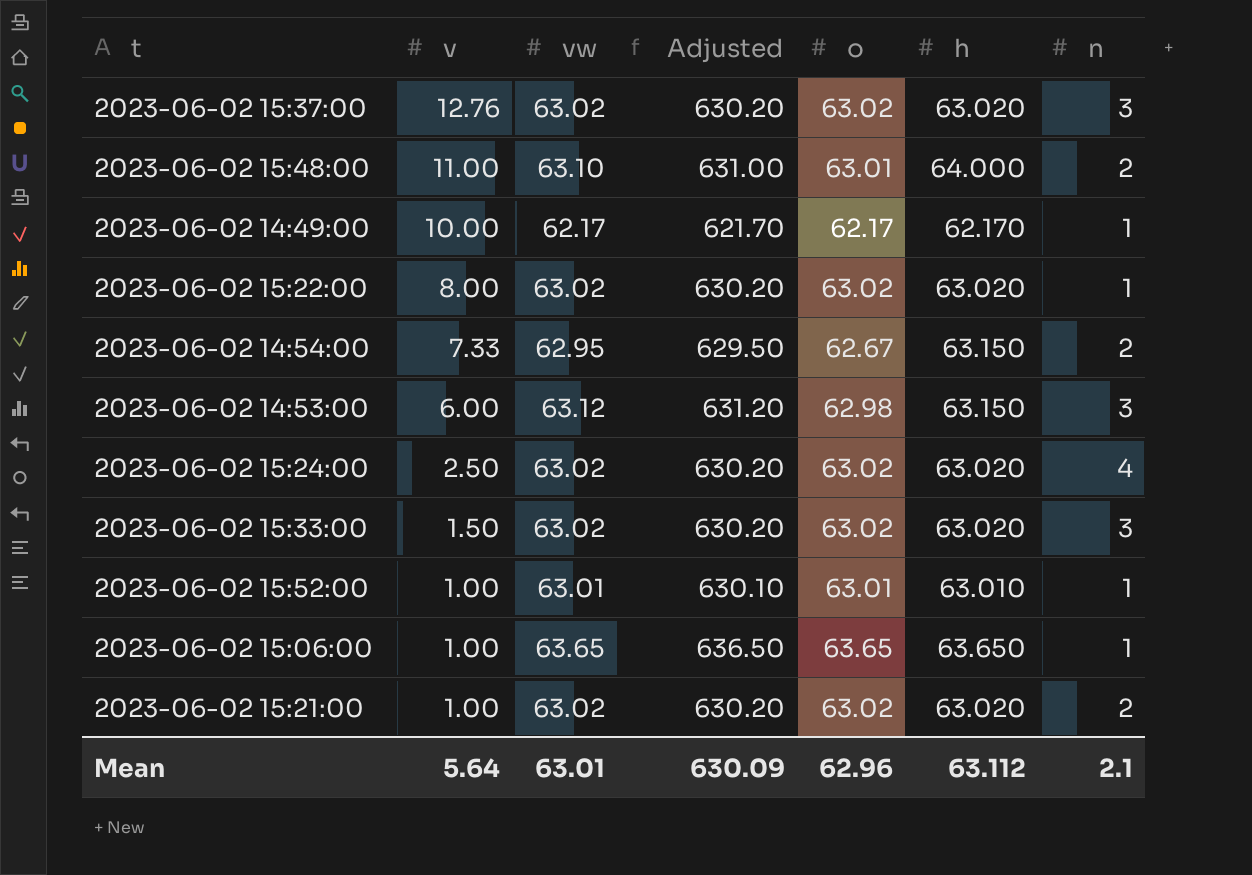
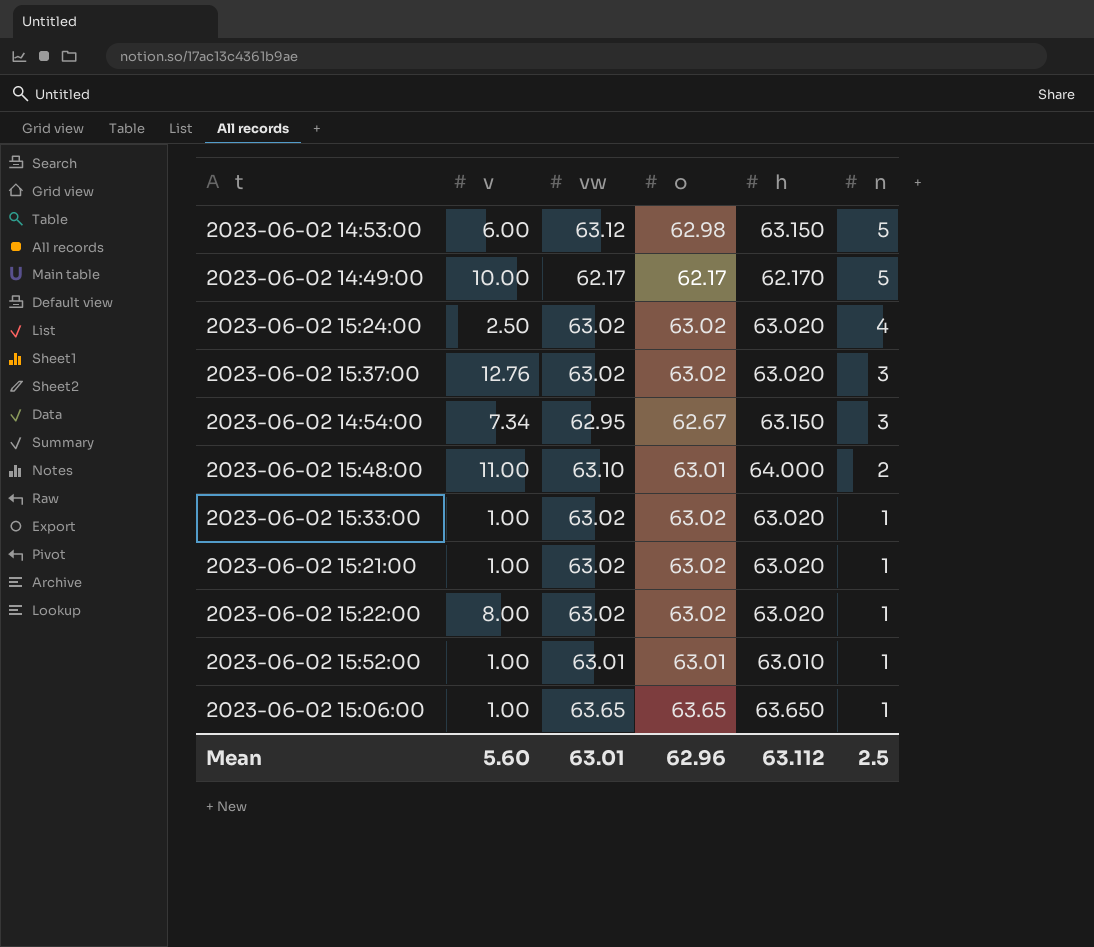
row order: v descending -> n descending
column Adjusted | formula: [vw] * 10 -> none
2023-06-02 14:53:00 | n: 3 -> 5
2023-06-02 14:49:00 | n: 1 -> 5
2023-06-02 14:54:00 | v: 7.33 -> 7.34
2023-06-02 14:54:00 | n: 2 -> 3
2023-06-02 15:33:00 | v: 1.50 -> 1.00
2023-06-02 15:33:00 | n: 3 -> 1
2023-06-02 15:21:00 | n: 2 -> 1
Mean | v: 5.64 -> 5.60
Mean | n: 2.1 -> 2.5

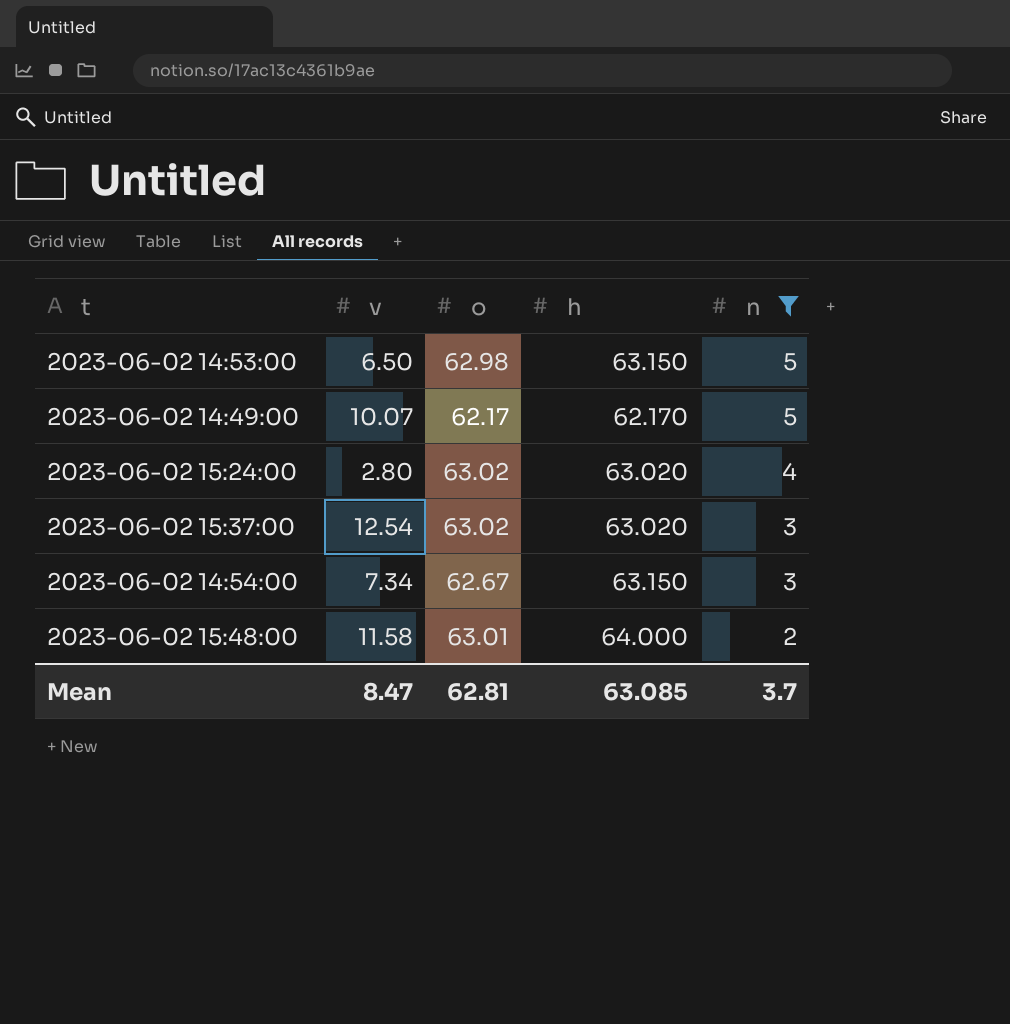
filter: none -> n != 1
column vw | position: 3 -> none
2023-06-02 14:53:00 | v: 6.00 -> 6.50
2023-06-02 14:49:00 | v: 10.00 -> 10.07
2023-06-02 15:24:00 | v: 2.50 -> 2.80
2023-06-02 15:37:00 | v: 12.76 -> 12.54
2023-06-02 15:48:00 | v: 11.00 -> 11.58
Mean | v: 5.60 -> 8.47
Mean | o: 62.96 -> 62.81
Mean | h: 63.112 -> 63.085
Mean | n: 2.5 -> 3.7

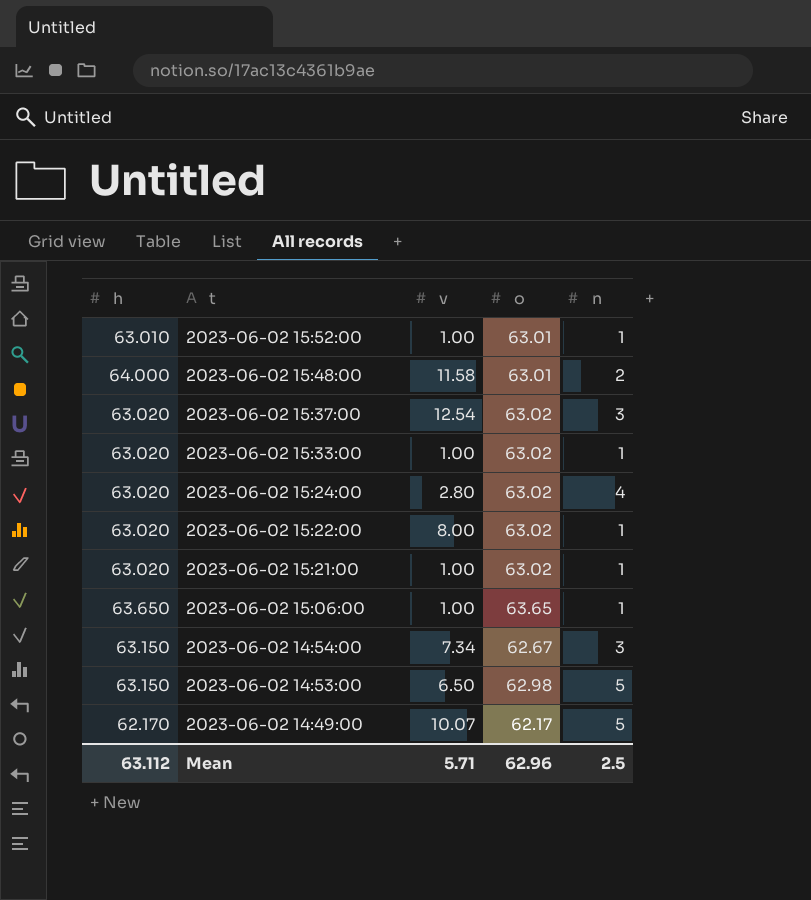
filter: n != 1 -> none
row order: n descending -> t descending
column h | position: 4 -> 1
Mean | h: 63.085 -> 63.112
Mean | v: 8.47 -> 5.71
Mean | o: 62.81 -> 62.96
Mean | n: 3.7 -> 2.5

